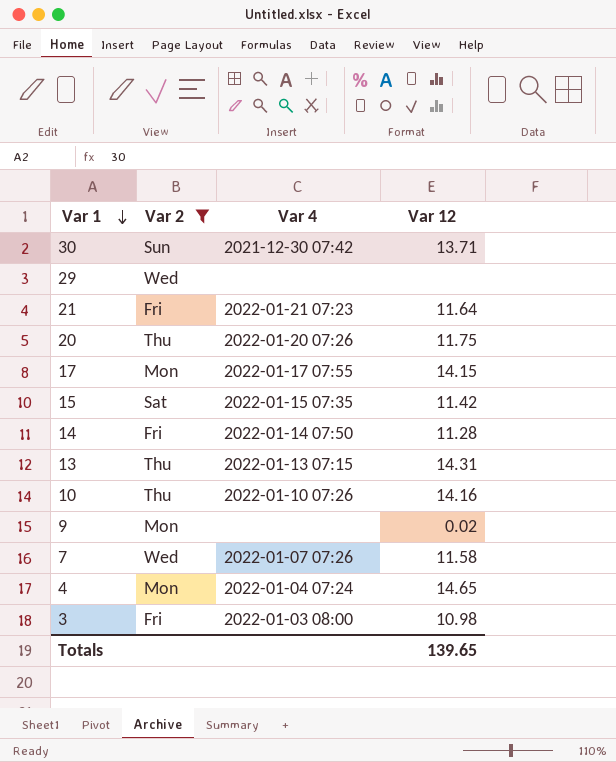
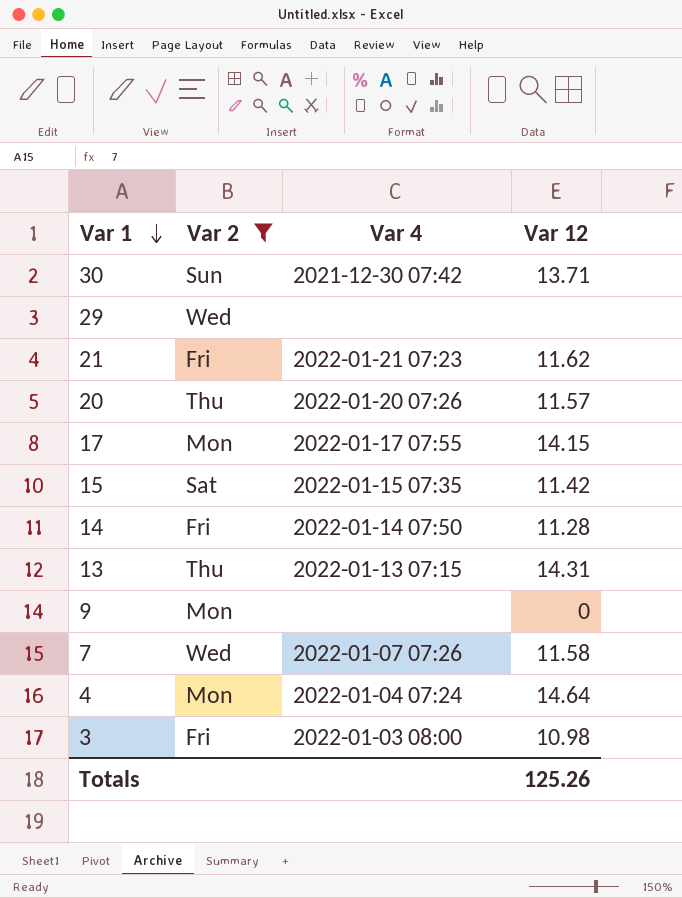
row 10: Thu | 2022-01-10 07:26 | 14.16 -> none
21 | Var 12: 11.64 -> 11.62
20 | Var 12: 11.75 -> 11.57
9 | Var 12: 0.02 -> 0
4 | Var 12: 14.65 -> 14.64
Totals | Var 12: 139.65 -> 125.26

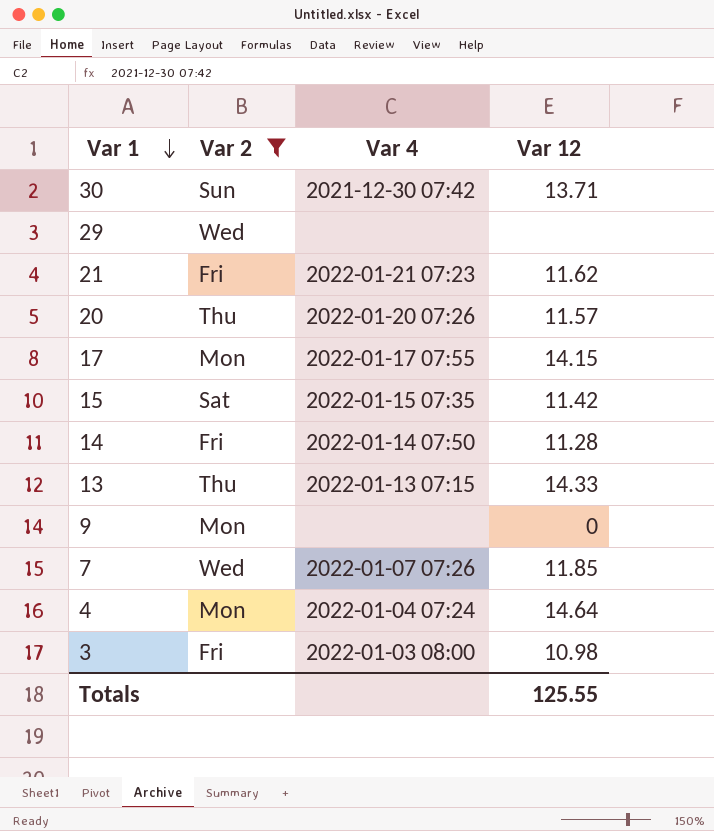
13 | Var 12: 14.31 -> 14.33
7 | Var 12: 11.58 -> 11.85
Totals | Var 12: 125.26 -> 125.55

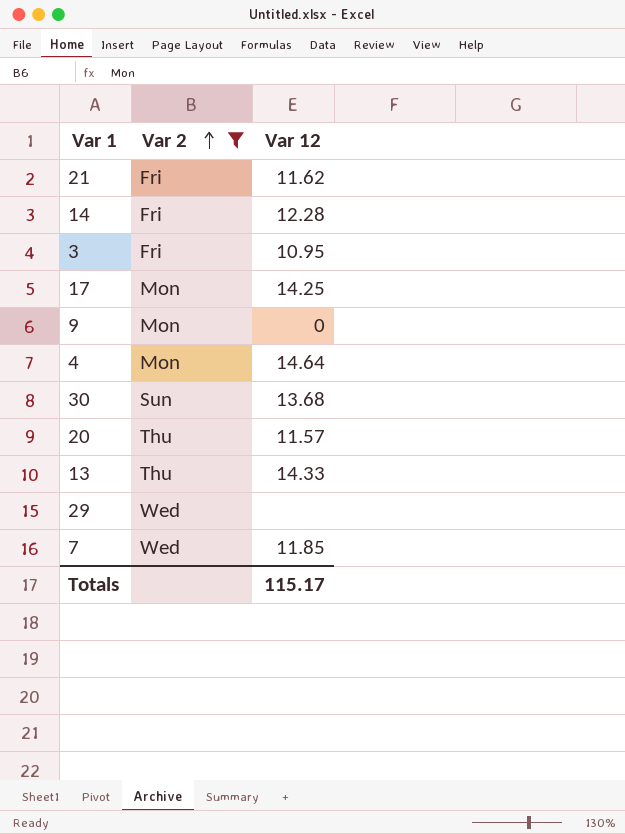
row order: Var 1 descending -> Var 2 ascending
column Var 4 | position: 3 -> none
row 15: Sat | 2022-01-15 07:35 | 11.42 -> none
14 | Var 12: 11.28 -> 12.28
3 | Var 12: 10.98 -> 10.95
17 | Var 12: 14.15 -> 14.25
30 | Var 12: 13.71 -> 13.68
Totals | Var 12: 125.55 -> 115.17

